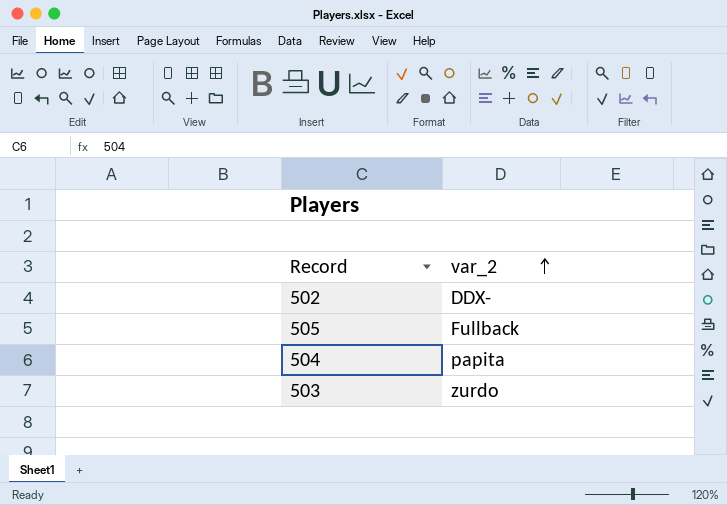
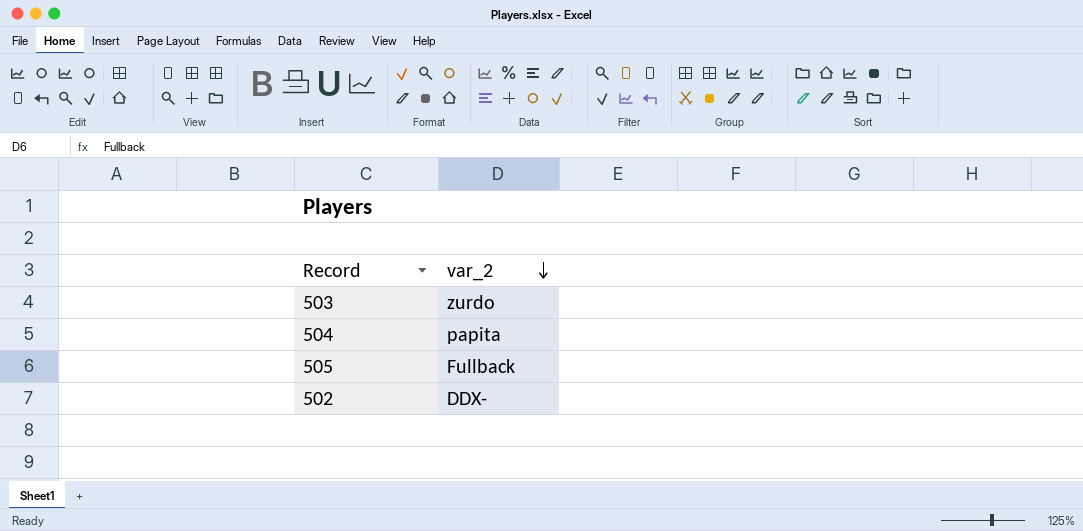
row order: var_2 ascending -> var_2 descending

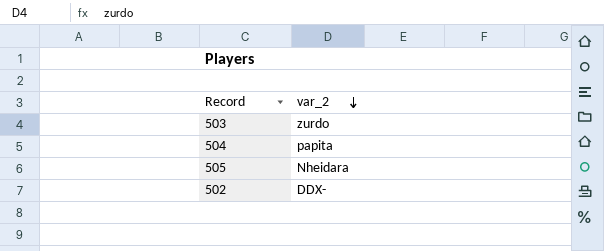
505 | var_2: Fullback -> Nheidara

